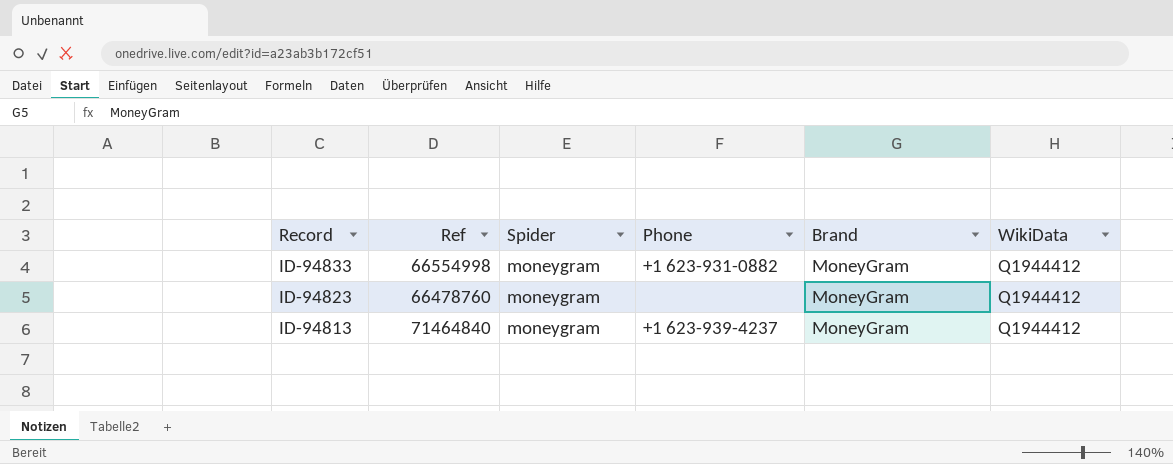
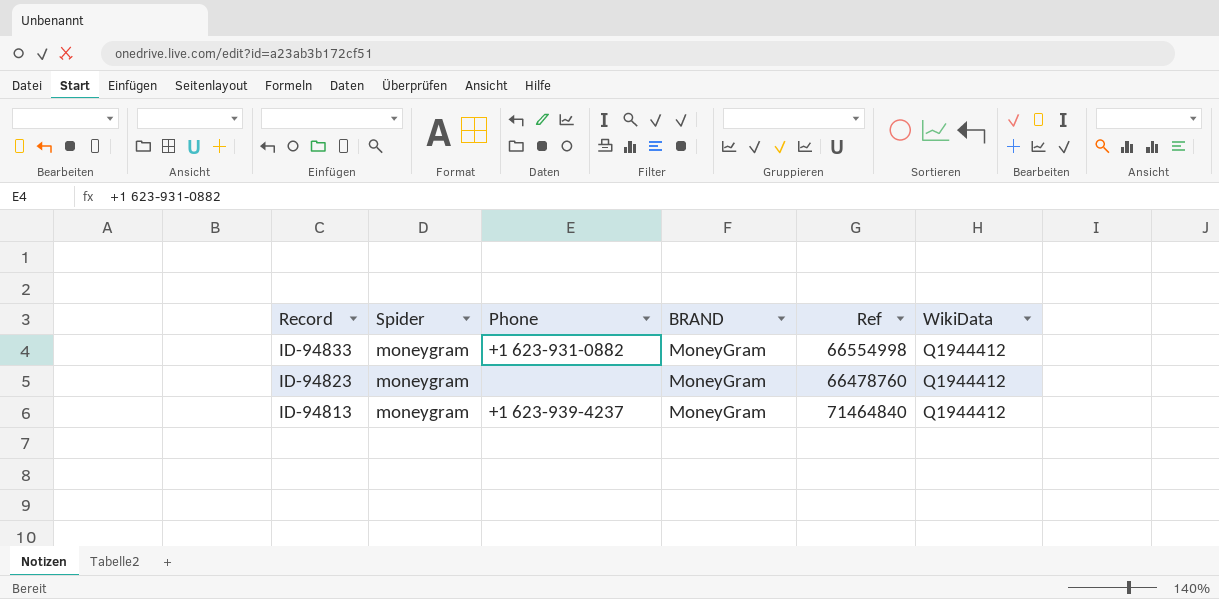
column name: Brand -> BRAND
column Ref | position: 2 -> 5

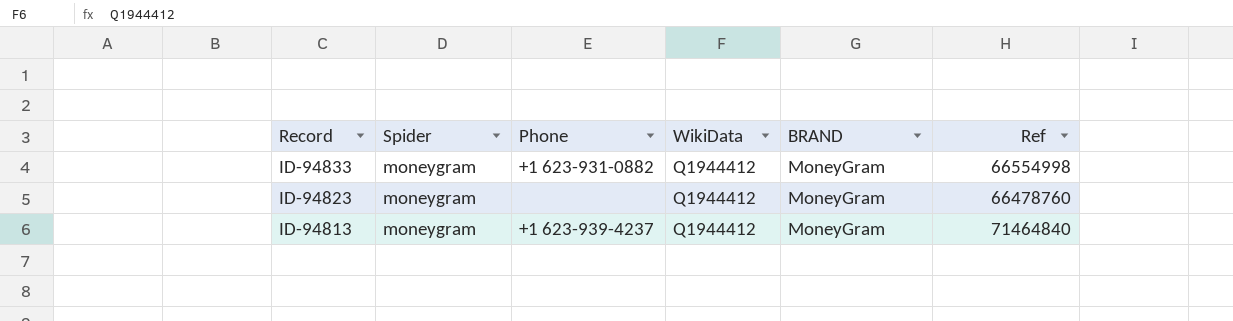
column WikiData | position: 6 -> 4

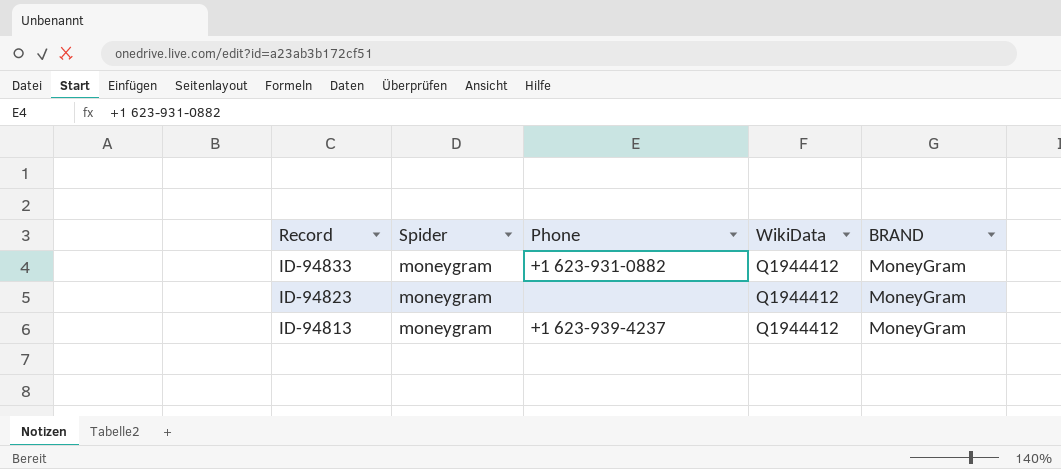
column Ref | position: 6 -> none

